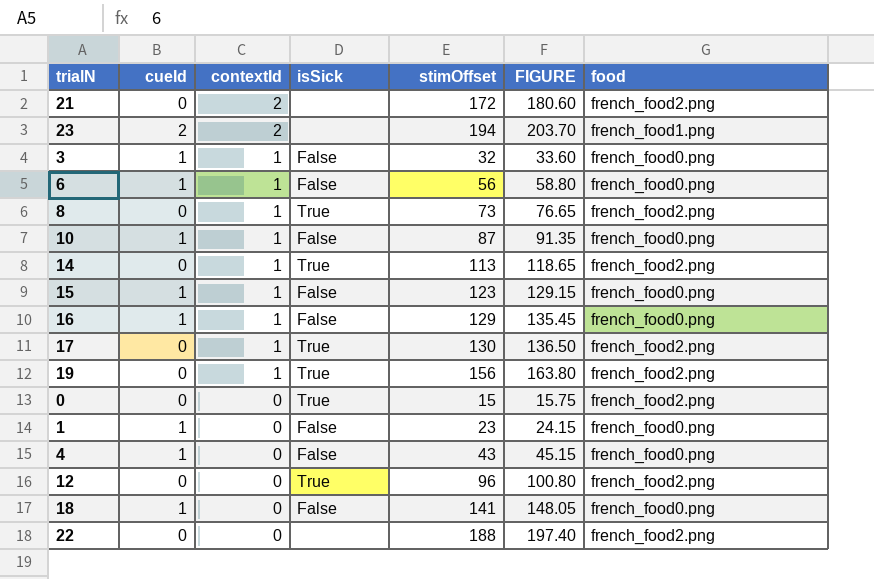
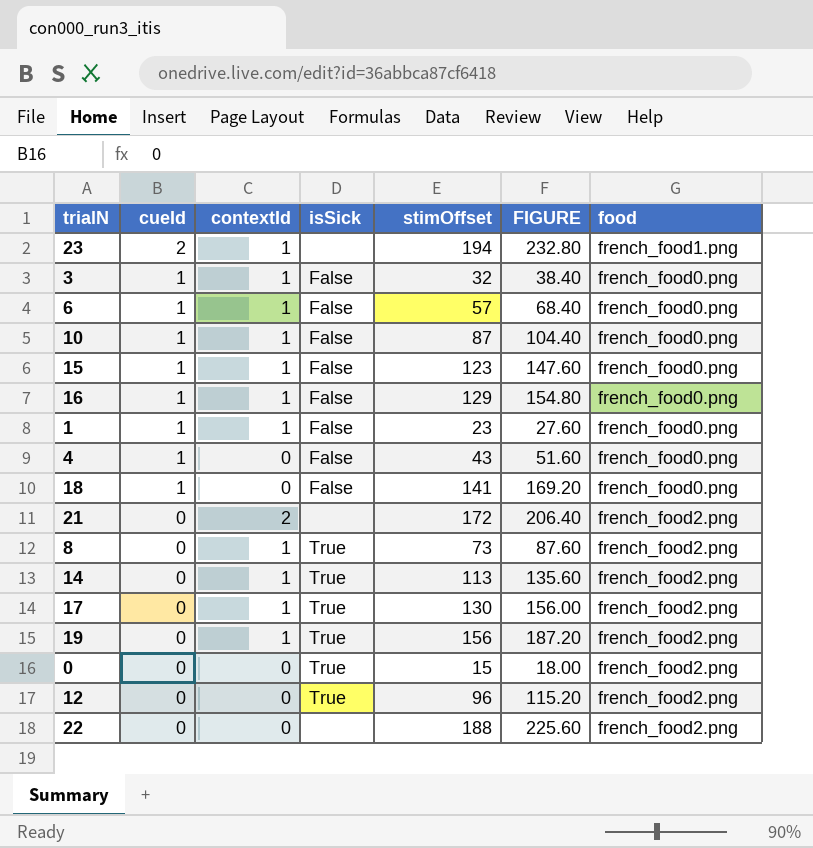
row order: contextId descending -> cueId descending
column FIGURE | formula: [stimOffset] * 1.05 -> [stimOffset] * 1.2
23 | contextId: 2 -> 1
6 | stimOffset: 56 -> 57
1 | contextId: 0 -> 1

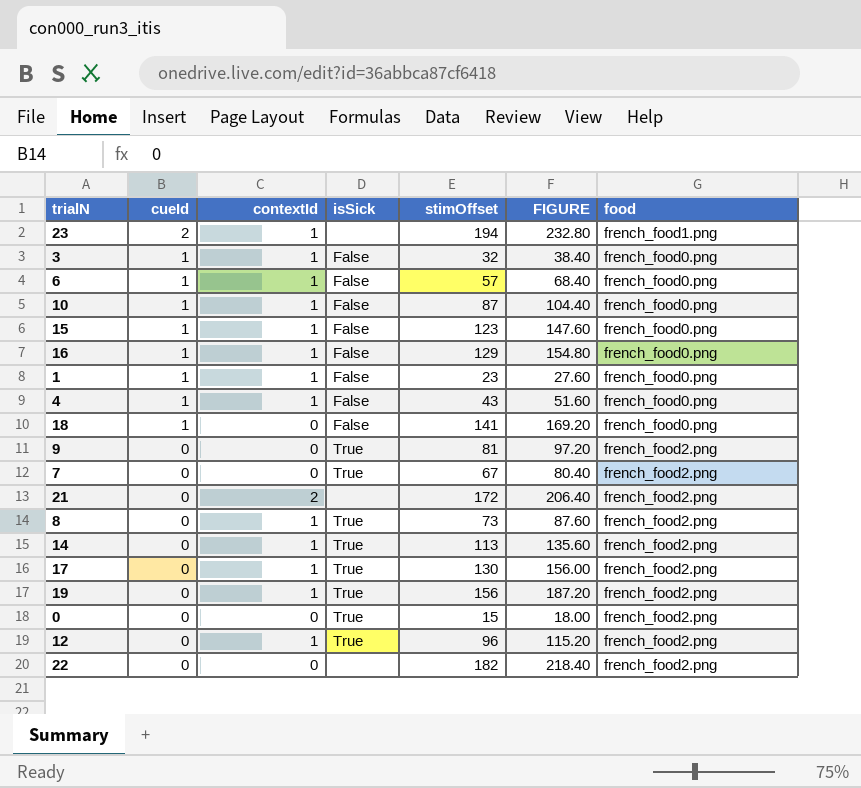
4 | contextId: 0 -> 1
row 9: none -> 0 | 0 | True | 81 | 97.20 | french_food2.png
row 7: none -> 0 | 0 | True | 67 | 80.40 | french_food2.png
12 | contextId: 0 -> 1
22 | stimOffset: 188 -> 182
22 | FIGURE: 225.60 -> 218.40

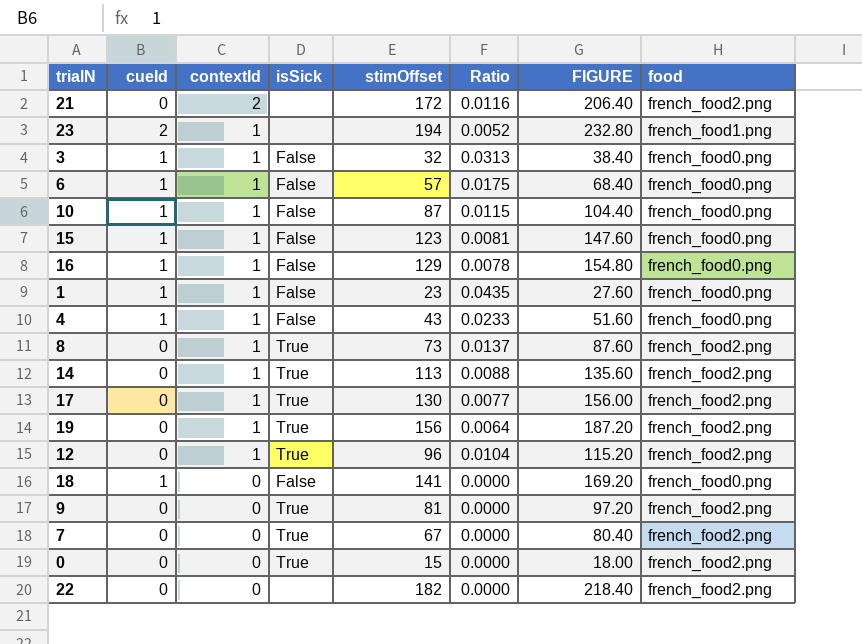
row order: cueId descending -> contextId descending
column Ratio | formula: none -> [contextId] / [stimOffset]

